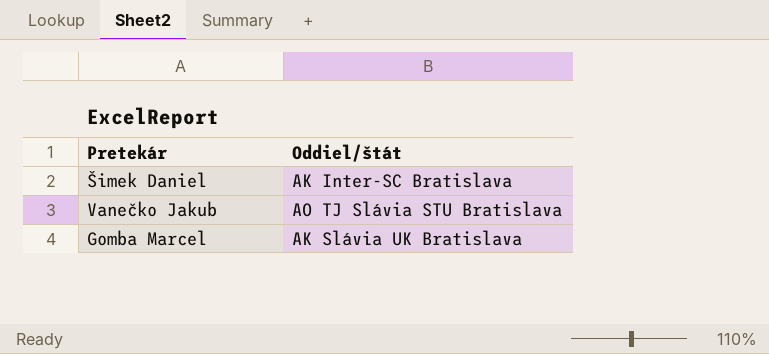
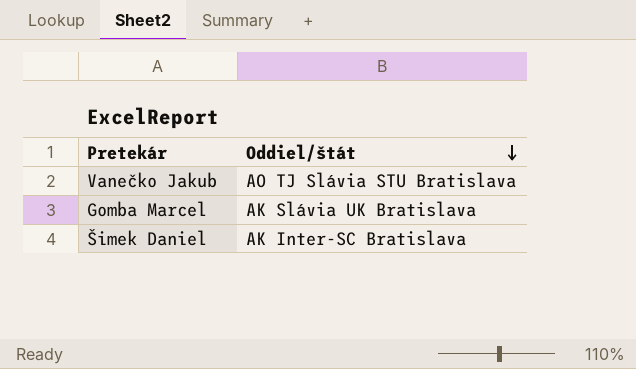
row order: none -> Oddiel/štát descending

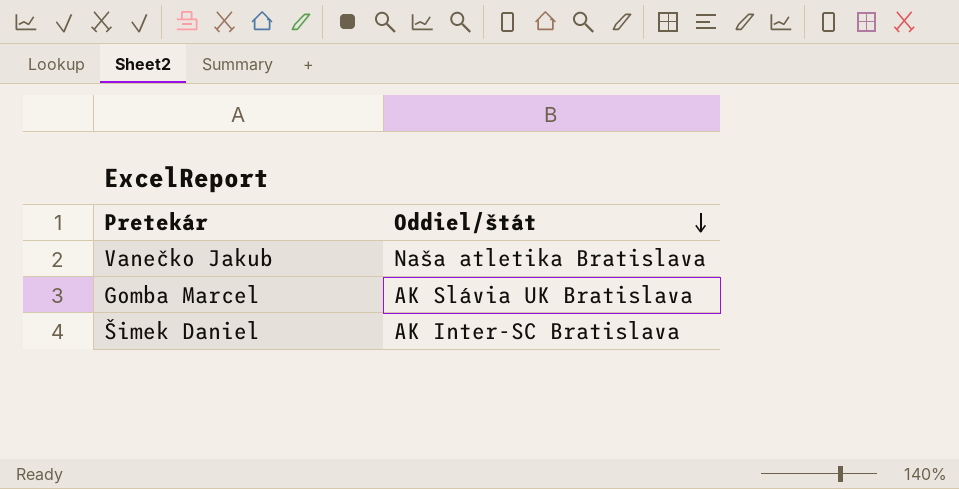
Vanečko Jakub | Oddiel/štát: AO TJ Slávia STU Bratislava -> Naša atletika Bratislava

